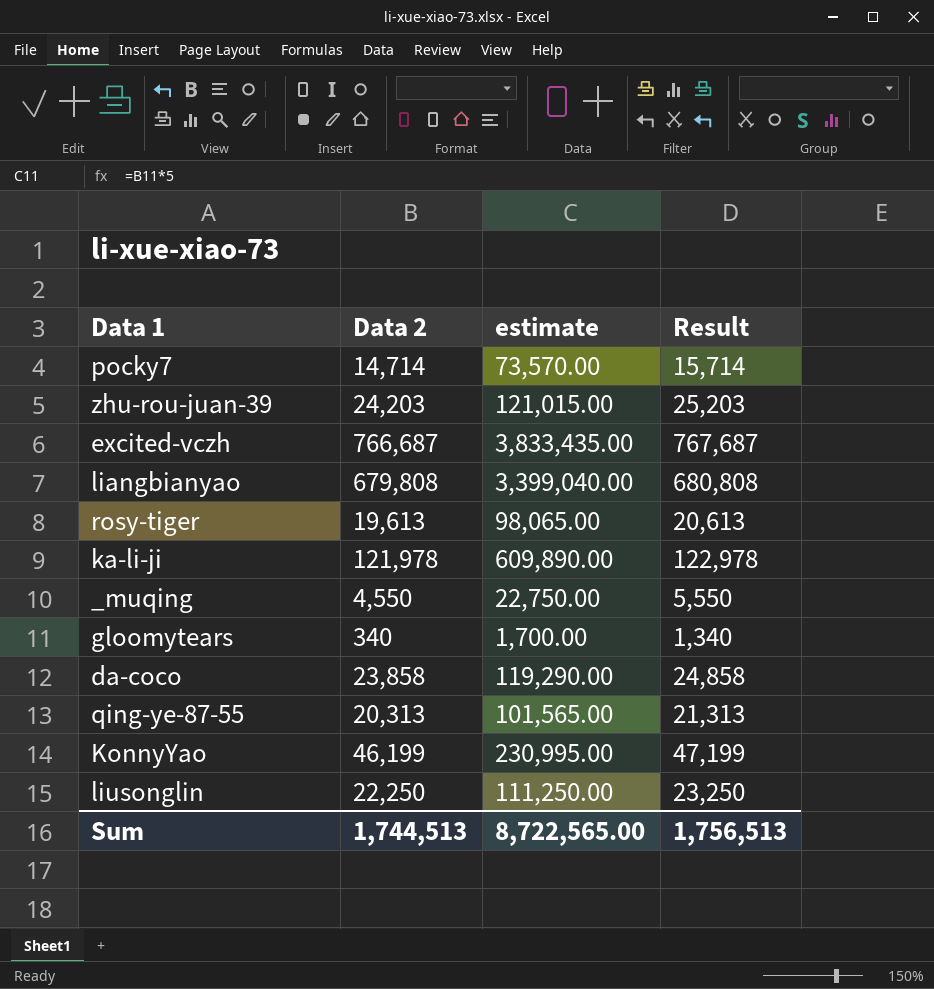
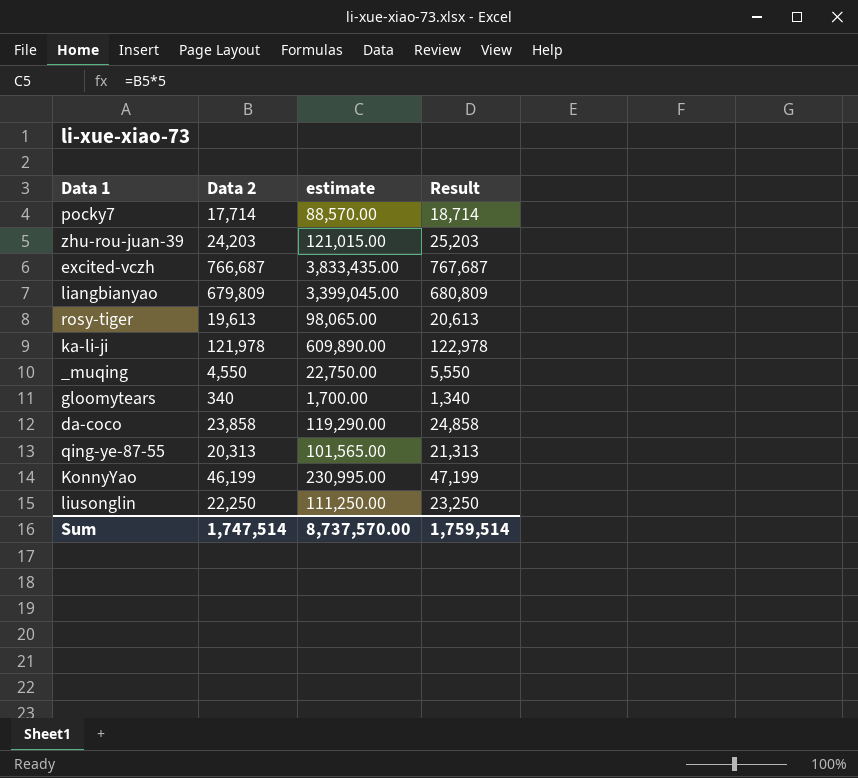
pocky7 | Data 2: 14,714 -> 17,714
pocky7 | estimate: 73,570.00 -> 88,570.00
pocky7 | Result: 15,714 -> 18,714
liangbianyao | Data 2: 679,808 -> 679,809
liangbianyao | estimate: 3,399,040.00 -> 3,399,045.00
liangbianyao | Result: 680,808 -> 680,809
Sum | Data 2: 1,744,513 -> 1,747,514
Sum | estimate: 8,722,565.00 -> 8,737,570.00
Sum | Result: 1,756,513 -> 1,759,514

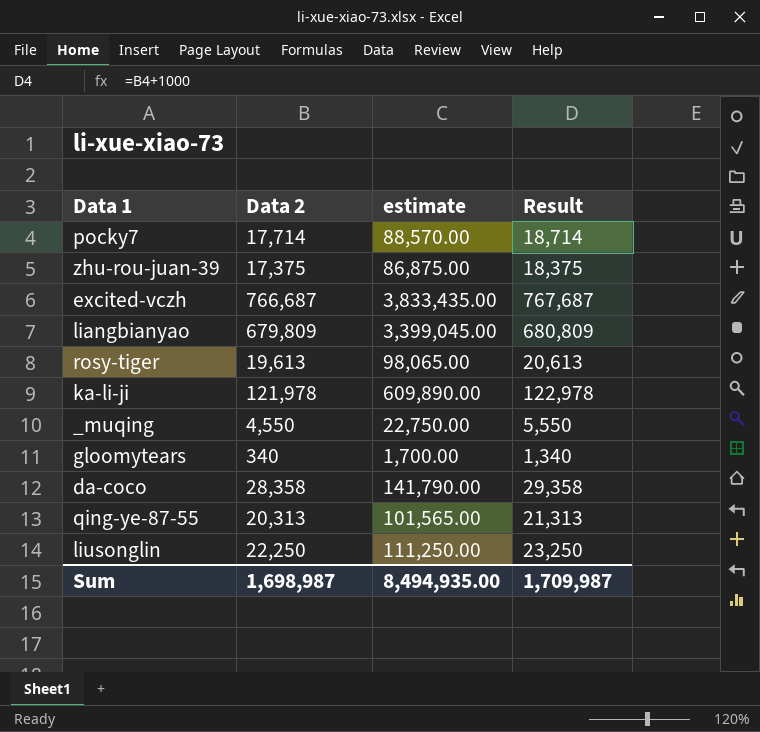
row KonnyYao: 46,199 | 230,995.00 | 47,199 -> none
zhu-rou-juan-39 | Data 2: 24,203 -> 17,375
zhu-rou-juan-39 | estimate: 121,015.00 -> 86,875.00
zhu-rou-juan-39 | Result: 25,203 -> 18,375
da-coco | Data 2: 23,858 -> 28,358
da-coco | estimate: 119,290.00 -> 141,790.00
da-coco | Result: 24,858 -> 29,358
Sum | Data 2: 1,747,514 -> 1,698,987
Sum | estimate: 8,737,570.00 -> 8,494,935.00
Sum | Result: 1,759,514 -> 1,709,987

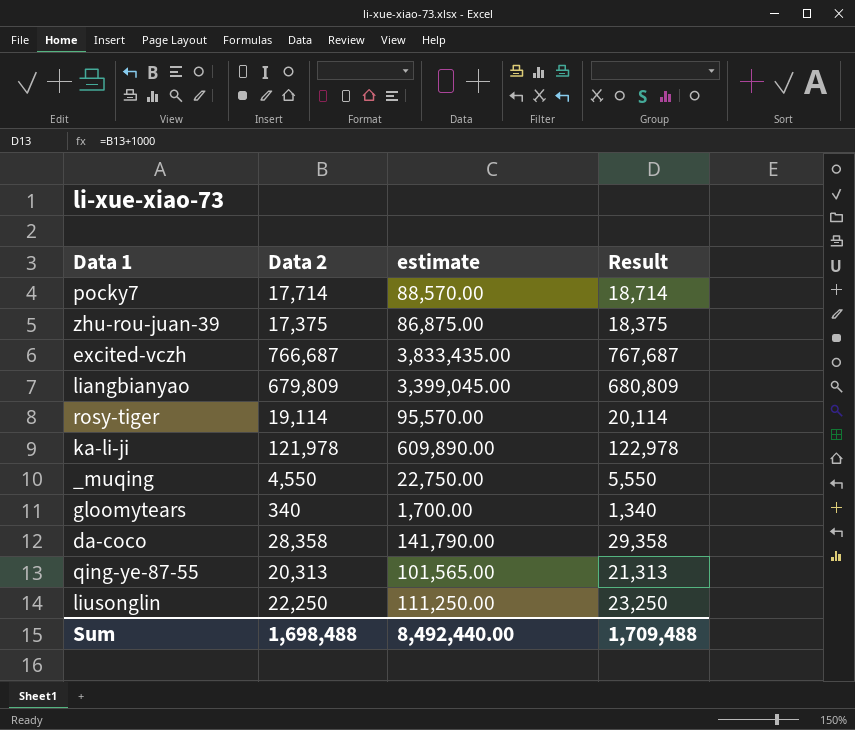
rosy-tiger | Data 2: 19,613 -> 19,114
rosy-tiger | estimate: 98,065.00 -> 95,570.00
rosy-tiger | Result: 20,613 -> 20,114
Sum | Data 2: 1,698,987 -> 1,698,488
Sum | estimate: 8,494,935.00 -> 8,492,440.00
Sum | Result: 1,709,987 -> 1,709,488

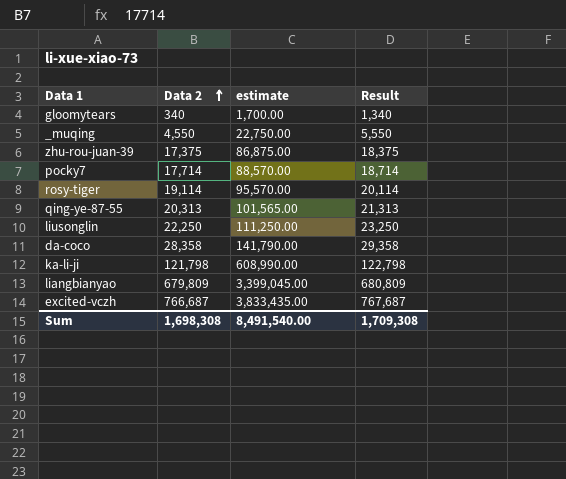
row order: none -> Data 2 ascending
ka-li-ji | Data 2: 121,978 -> 121,798
ka-li-ji | estimate: 609,890.00 -> 608,990.00
ka-li-ji | Result: 122,978 -> 122,798
Sum | Data 2: 1,698,488 -> 1,698,308
Sum | estimate: 8,492,440.00 -> 8,491,540.00
Sum | Result: 1,709,488 -> 1,709,308

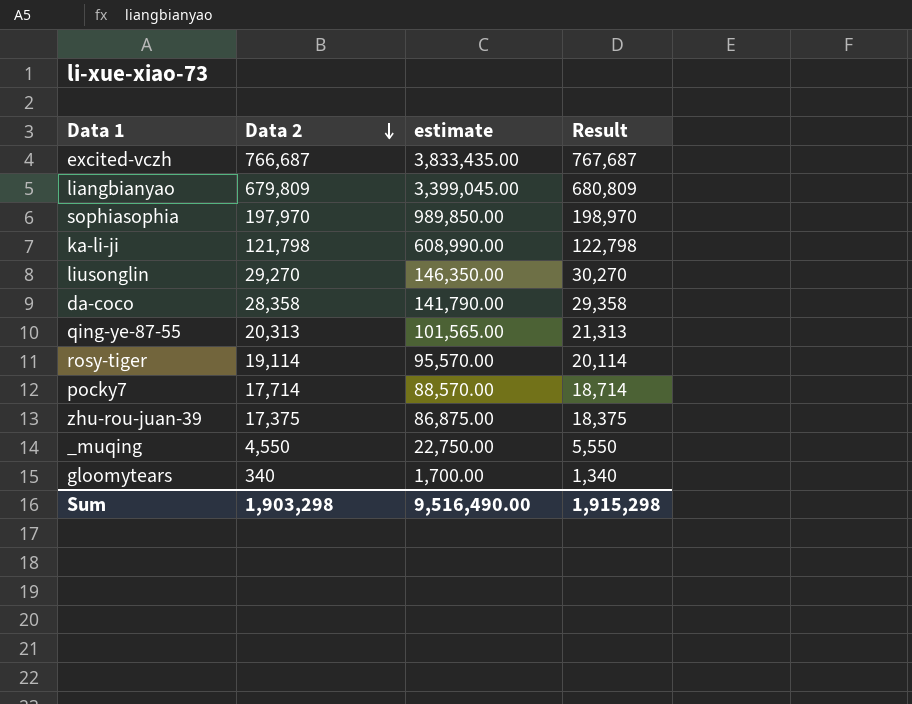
row order: Data 2 ascending -> Data 2 descending
row sophiasophia: none -> 197,970 | 989,850.00 | 198,970
liusonglin | Data 2: 22,250 -> 29,270
liusonglin | estimate: 111,250.00 -> 146,350.00
liusonglin | Result: 23,250 -> 30,270
Sum | Data 2: 1,698,308 -> 1,903,298
Sum | estimate: 8,491,540.00 -> 9,516,490.00
Sum | Result: 1,709,308 -> 1,915,298

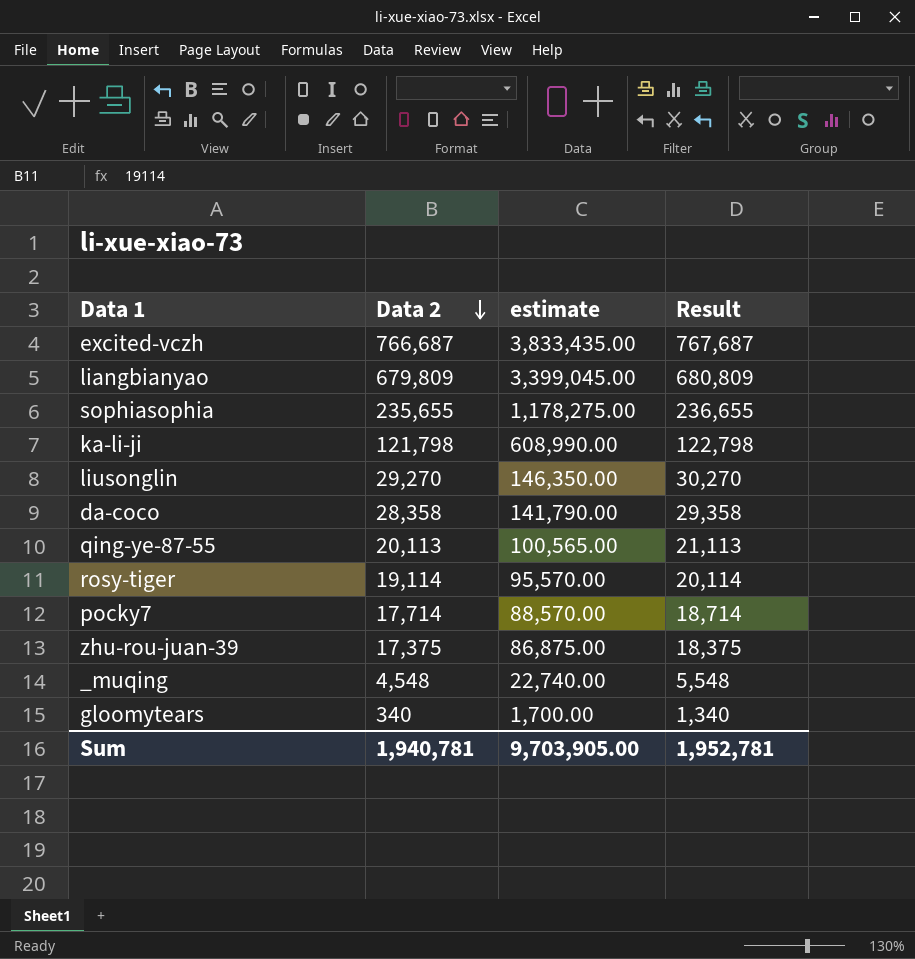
sophiasophia | Data 2: 197,970 -> 235,655
sophiasophia | estimate: 989,850.00 -> 1,178,275.00
sophiasophia | Result: 198,970 -> 236,655
qing-ye-87-55 | Data 2: 20,313 -> 20,113
qing-ye-87-55 | estimate: 101,565.00 -> 100,565.00
qing-ye-87-55 | Result: 21,313 -> 21,113
_muqing | Data 2: 4,550 -> 4,548
_muqing | estimate: 22,750.00 -> 22,740.00
_muqing | Result: 5,550 -> 5,548
Sum | Data 2: 1,903,298 -> 1,940,781
Sum | estimate: 9,516,490.00 -> 9,703,905.00
Sum | Result: 1,915,298 -> 1,952,781

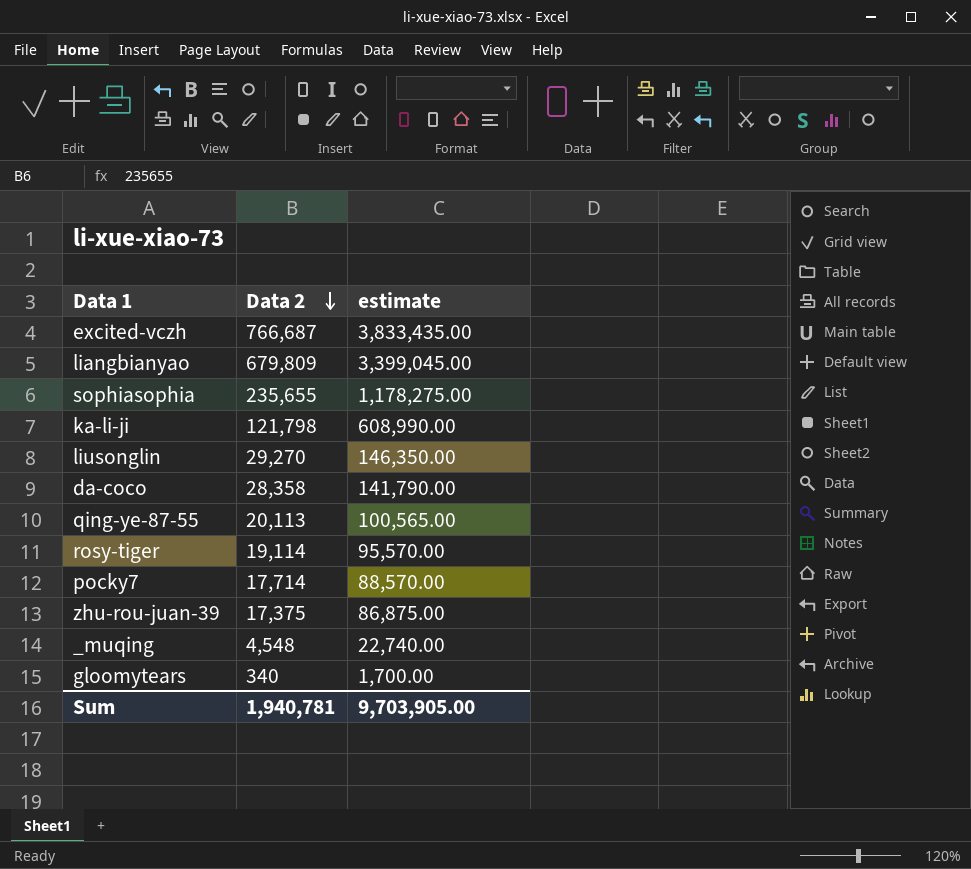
column Result | formula: [Data 2] + 1000 -> none

